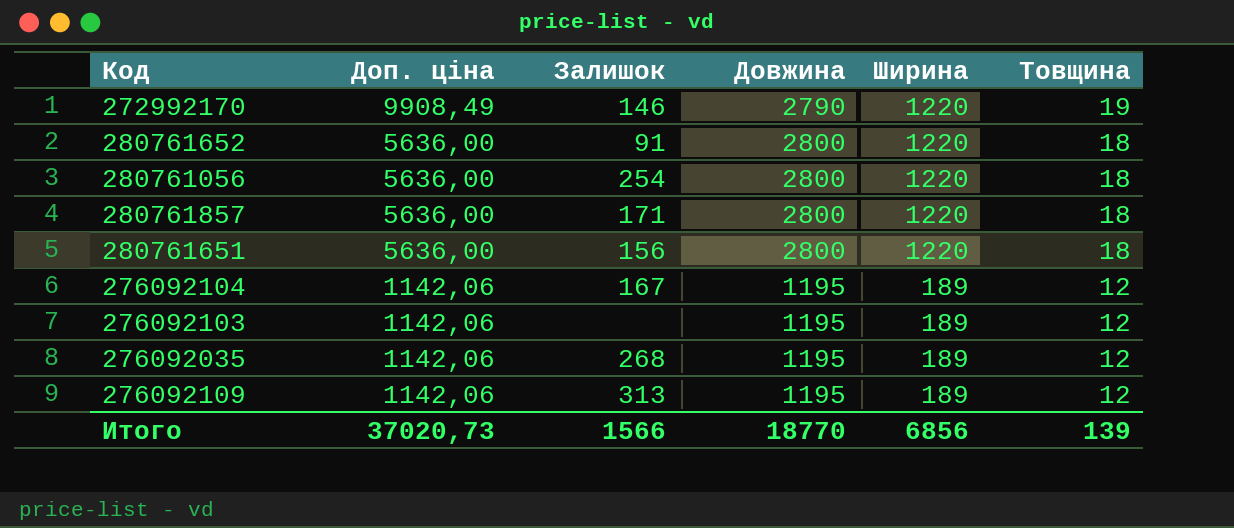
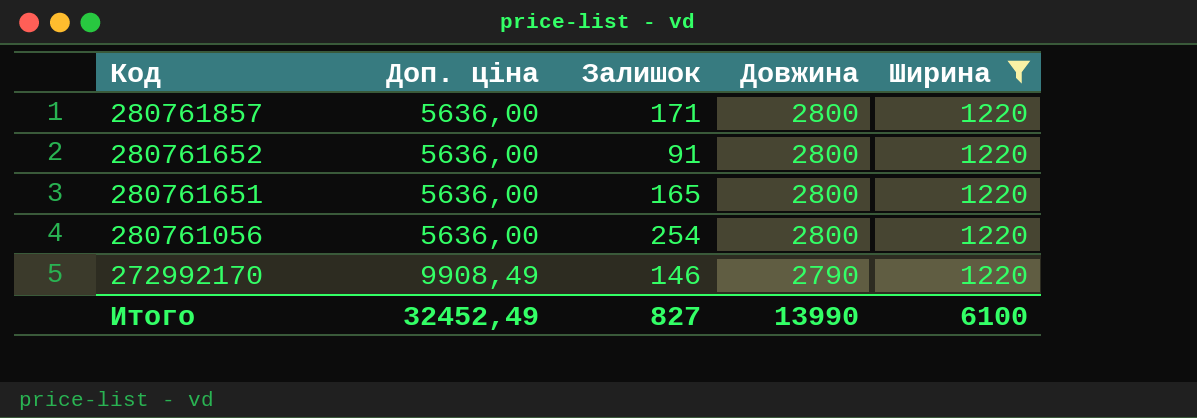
filter: none -> Ширина = 1220
row order: Доп. ціна descending -> Код descending
column Товщина | position: 6 -> none
280761651 | Залишок: 156 -> 165
Итого | Доп. ціна: 37020,73 -> 32452,49
Итого | Залишок: 1566 -> 827
Итого | Довжина: 18770 -> 13990
Итого | Ширина: 6856 -> 6100

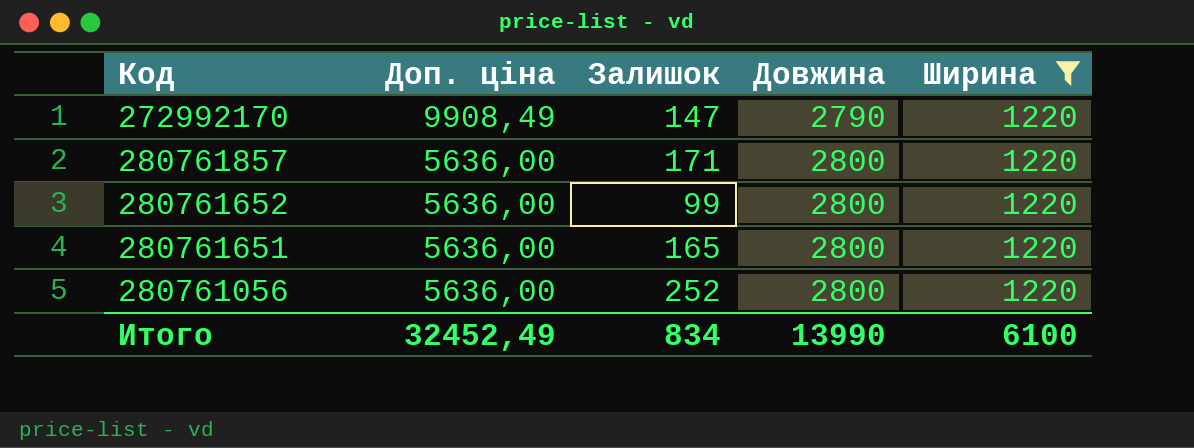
row order: Код descending -> Доп. ціна descending
272992170 | Залишок: 146 -> 147
280761652 | Залишок: 91 -> 99
280761056 | Залишок: 254 -> 252
Итого | Залишок: 827 -> 834

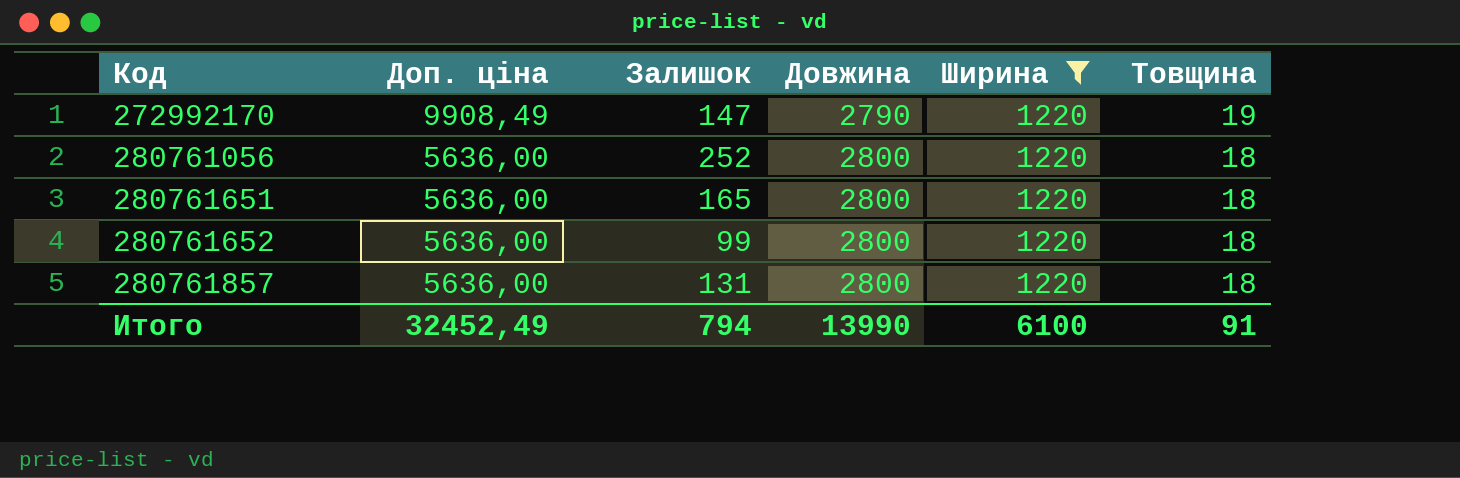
row order: Доп. ціна descending -> Код ascending
column Товщина | position: none -> 6
280761857 | Залишок: 171 -> 131
Итого | Залишок: 834 -> 794

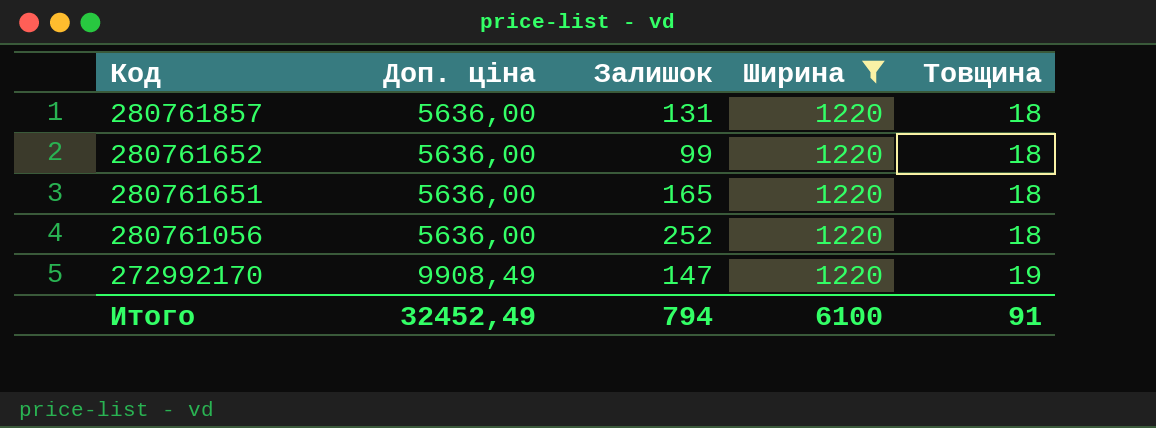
row order: Код ascending -> Код descending
column Довжина | position: 4 -> none

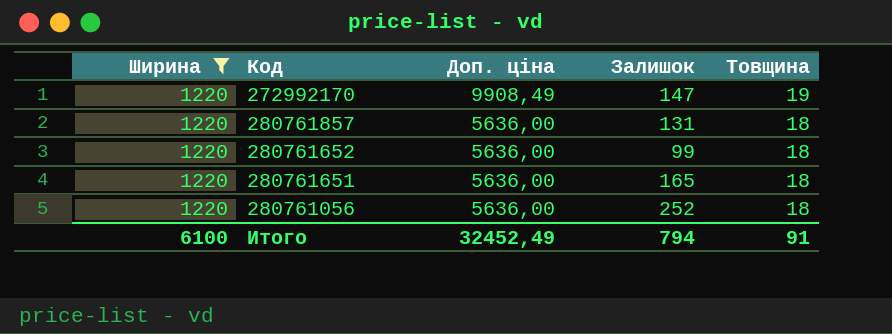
row order: Код descending -> Доп. ціна descending
column Ширина | position: 4 -> 1

